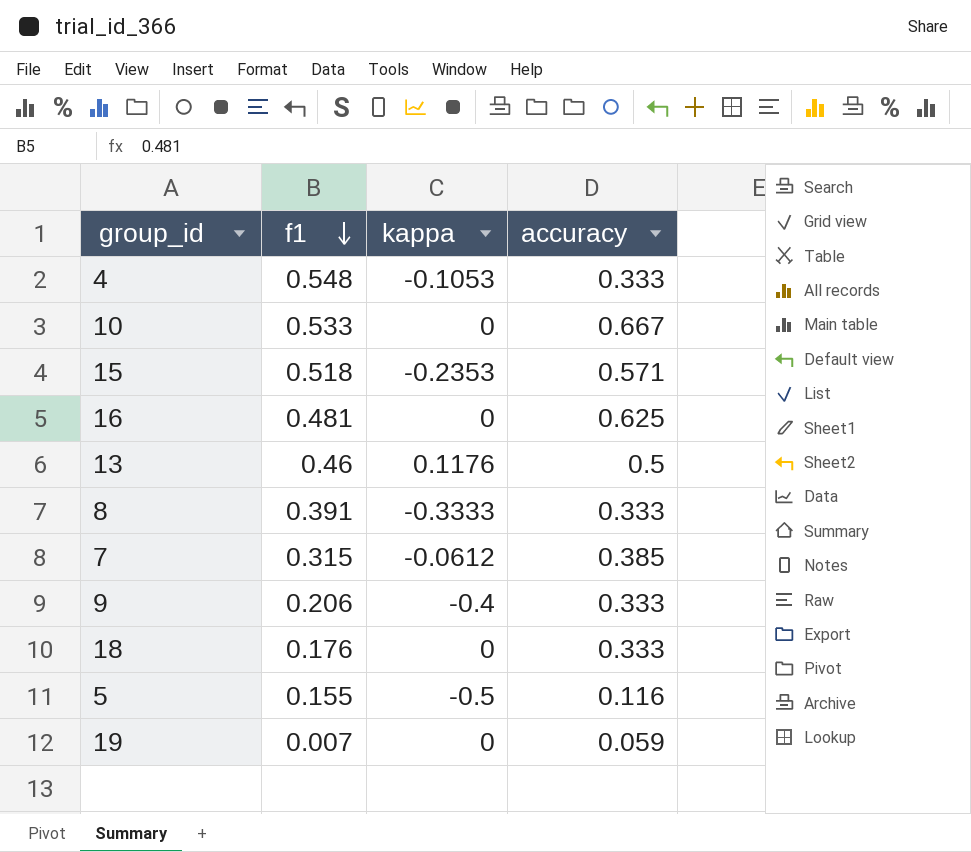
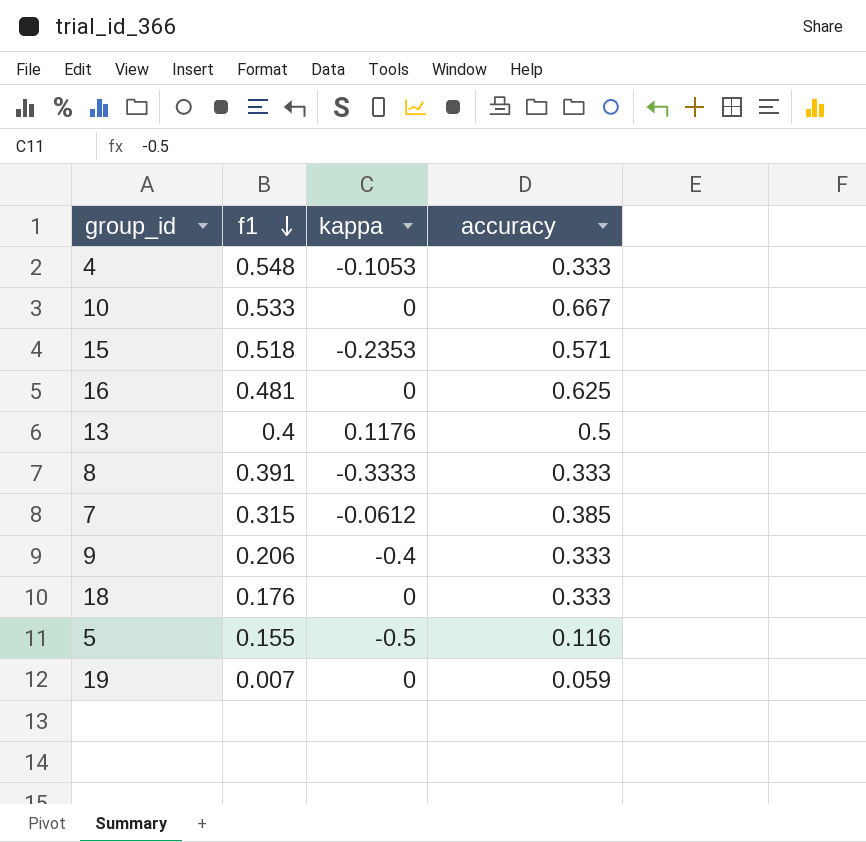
13 | f1: 0.46 -> 0.4

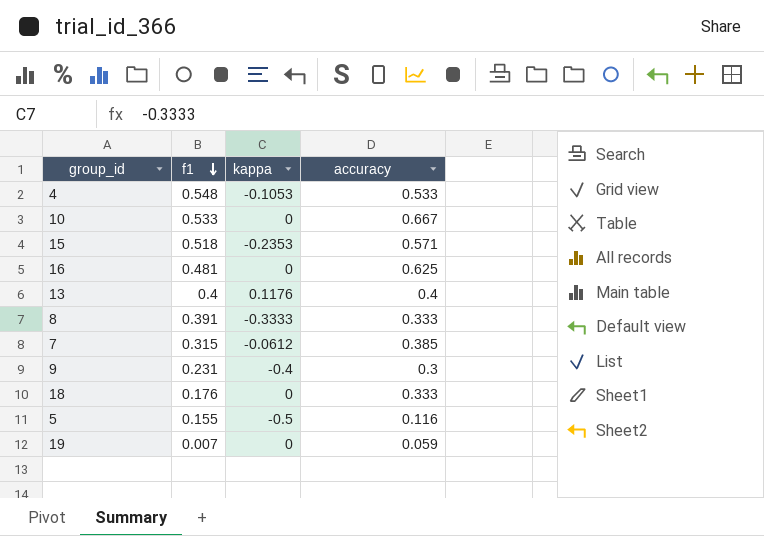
4 | accuracy: 0.333 -> 0.533
13 | accuracy: 0.5 -> 0.4
9 | f1: 0.206 -> 0.231
9 | accuracy: 0.333 -> 0.3

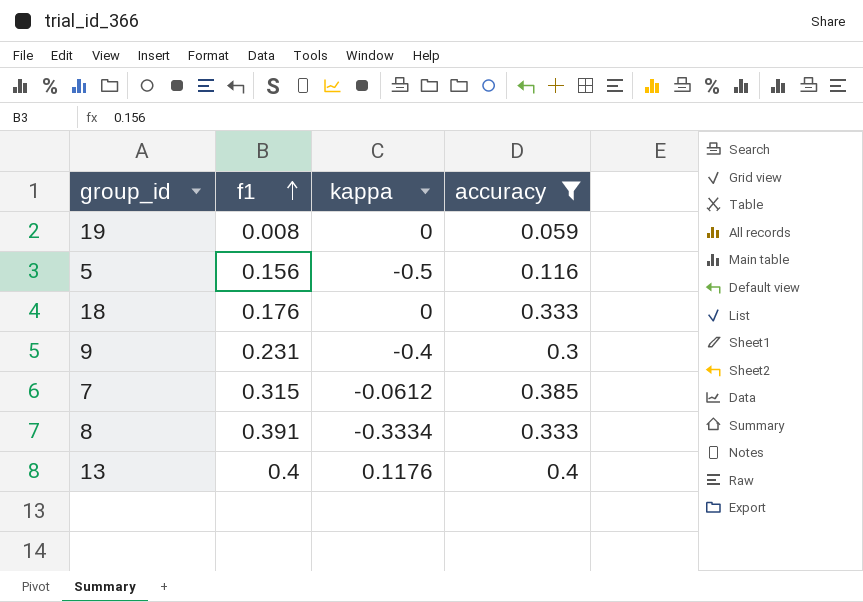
filter: none -> accuracy <= 0.4
row order: f1 descending -> f1 ascending
19 | f1: 0.007 -> 0.008
5 | f1: 0.155 -> 0.156
8 | kappa: -0.3333 -> -0.3334

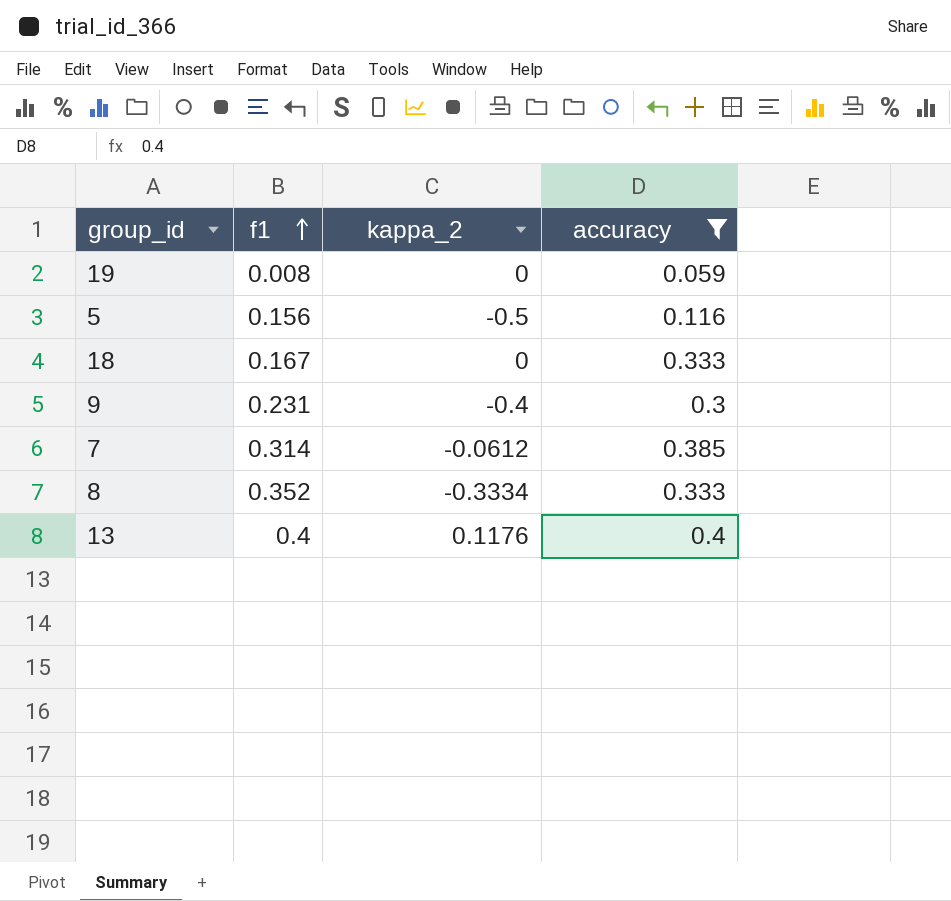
column name: kappa -> kappa_2
18 | f1: 0.176 -> 0.167
7 | f1: 0.315 -> 0.314
8 | f1: 0.391 -> 0.352

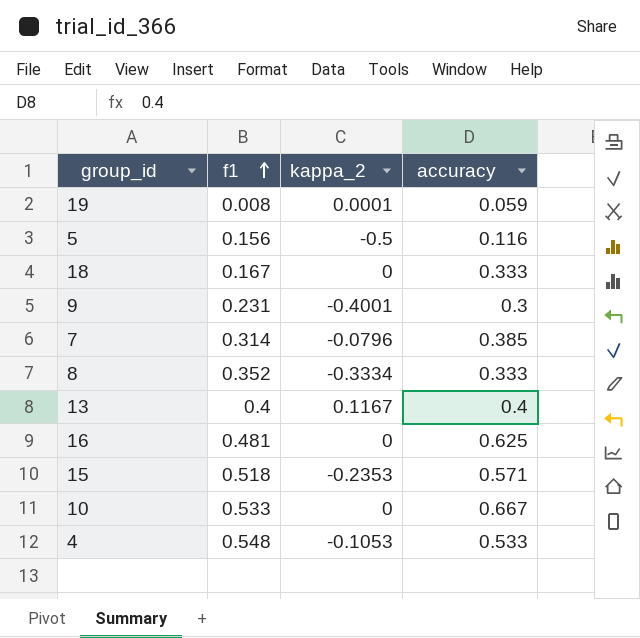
filter: accuracy <= 0.4 -> none
19 | kappa_2: 0 -> 0.0001
9 | kappa_2: -0.4 -> -0.4001
7 | kappa_2: -0.0612 -> -0.0796
13 | kappa_2: 0.1176 -> 0.1167

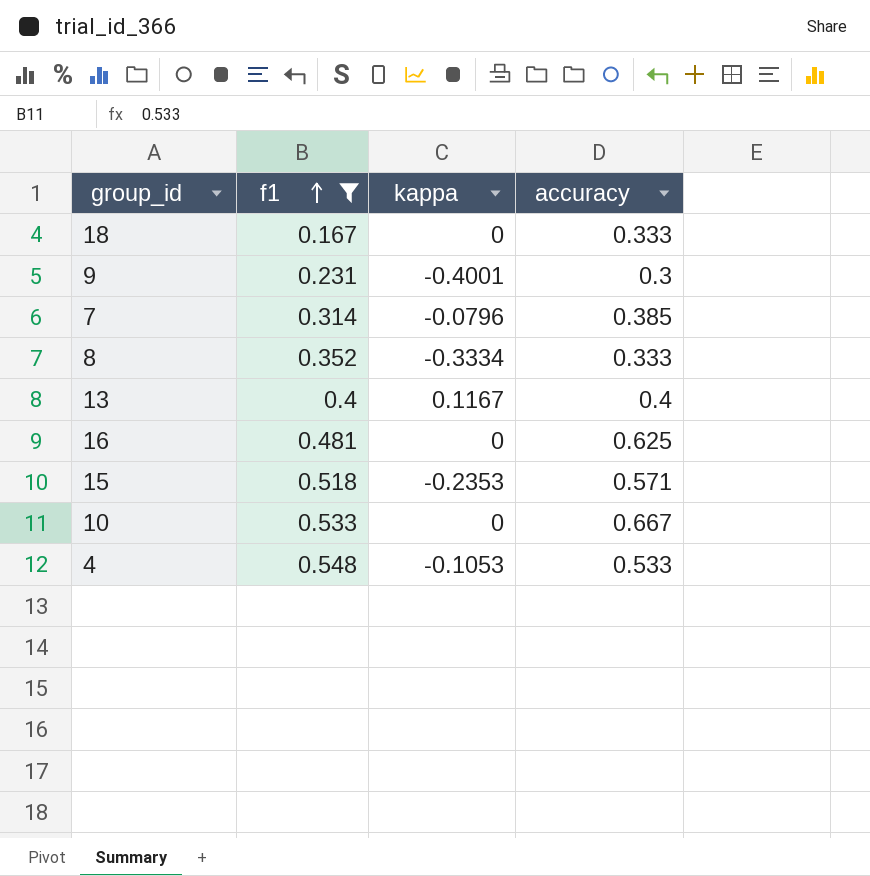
filter: none -> f1 >= 0.167
column name: kappa_2 -> kappa

